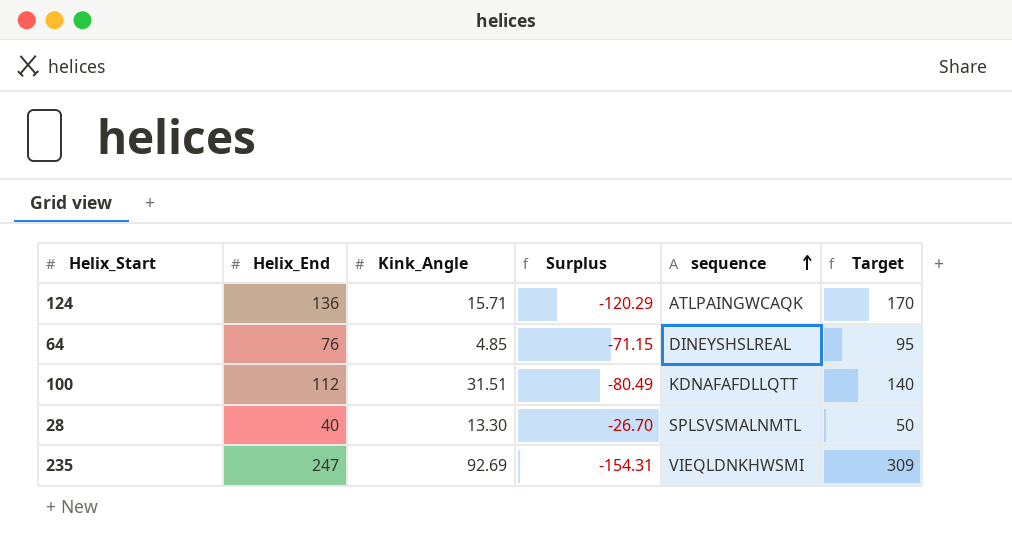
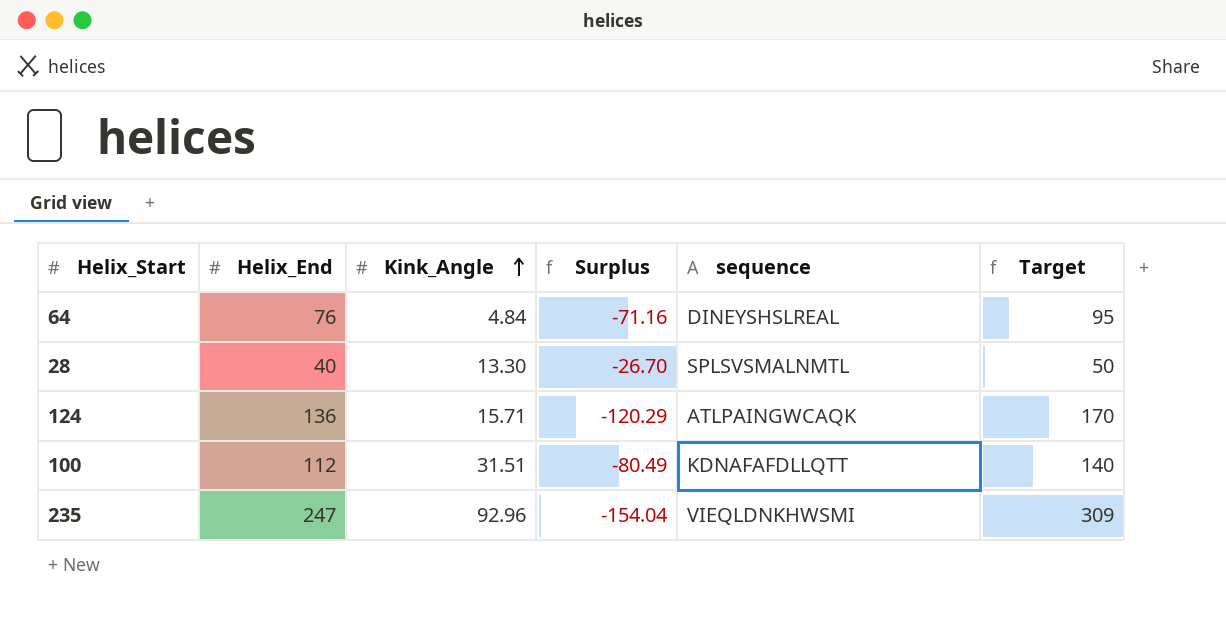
row order: sequence ascending -> Kink_Angle ascending
64 | Kink_Angle: 4.85 -> 4.84
64 | Surplus: -71.15 -> -71.16
235 | Kink_Angle: 92.69 -> 92.96
235 | Surplus: -154.31 -> -154.04

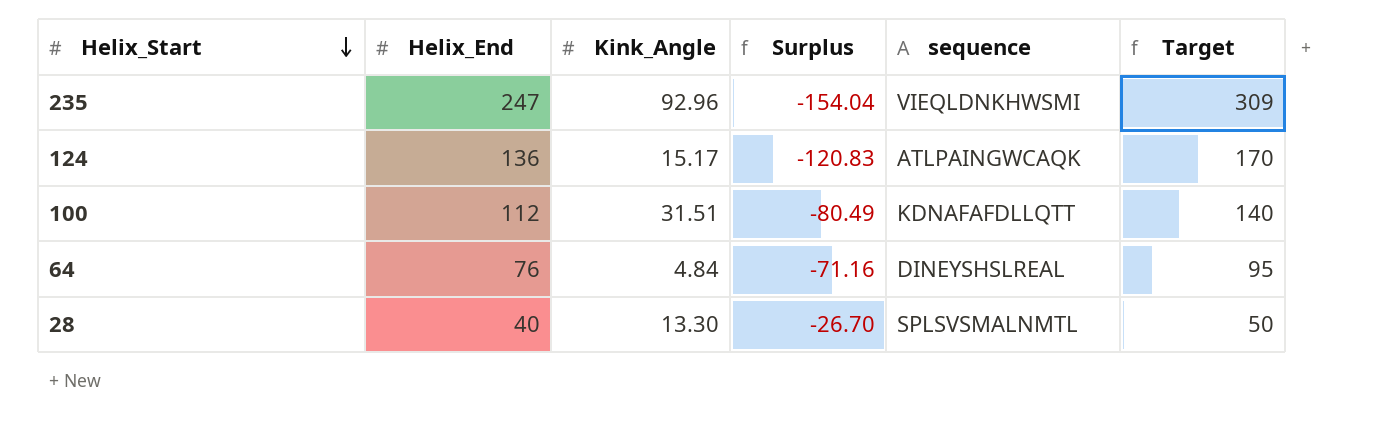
row order: Kink_Angle ascending -> Helix_Start descending
124 | Kink_Angle: 15.71 -> 15.17
124 | Surplus: -120.29 -> -120.83

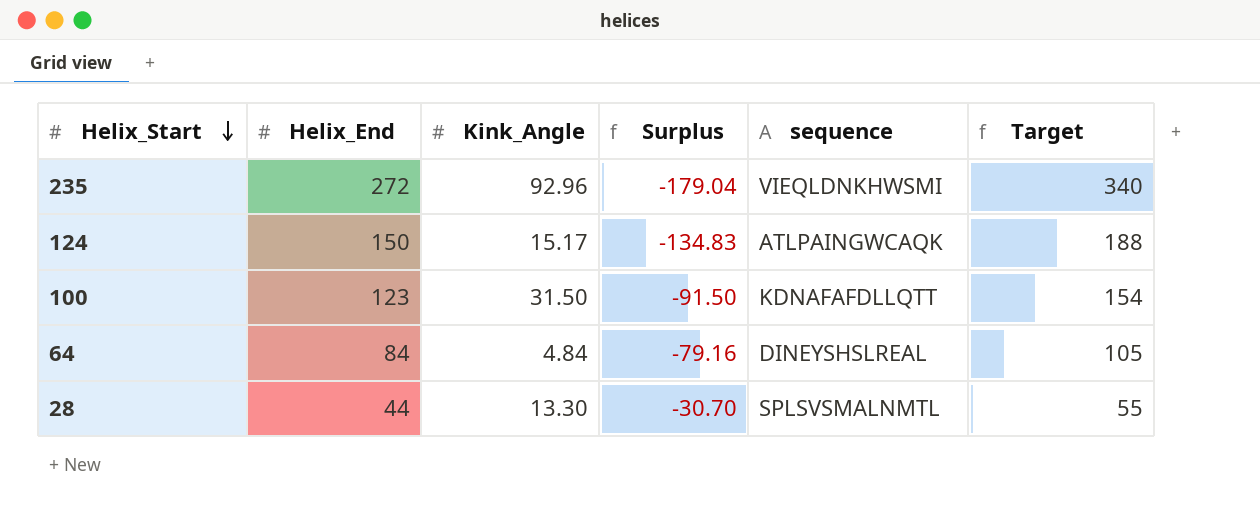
235 | Helix_End: 247 -> 272
235 | Surplus: -154.04 -> -179.04
235 | Target: 309 -> 340
124 | Helix_End: 136 -> 150
124 | Surplus: -120.83 -> -134.83
124 | Target: 170 -> 188
100 | Helix_End: 112 -> 123
100 | Kink_Angle: 31.51 -> 31.50
100 | Surplus: -80.49 -> -91.50
100 | Target: 140 -> 154
64 | Helix_End: 76 -> 84
64 | Surplus: -71.16 -> -79.16
64 | Target: 95 -> 105
28 | Helix_End: 40 -> 44
28 | Surplus: -26.70 -> -30.70
28 | Target: 50 -> 55

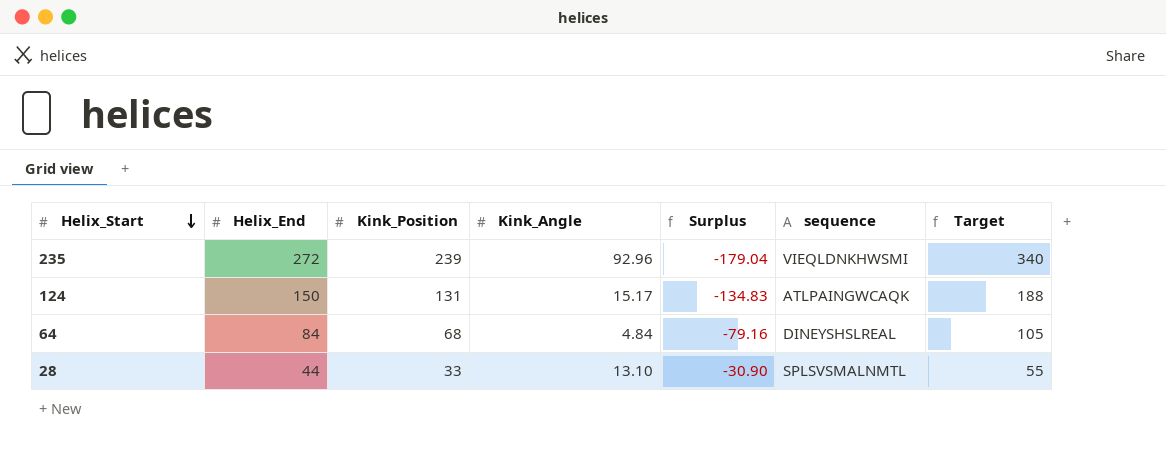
column Kink_Position | position: none -> 3
row 100: 123 | 31.50 | -91.50 | KDNAFAFDLLQTT | 154 -> none
28 | Kink_Angle: 13.30 -> 13.10
28 | Surplus: -30.70 -> -30.90

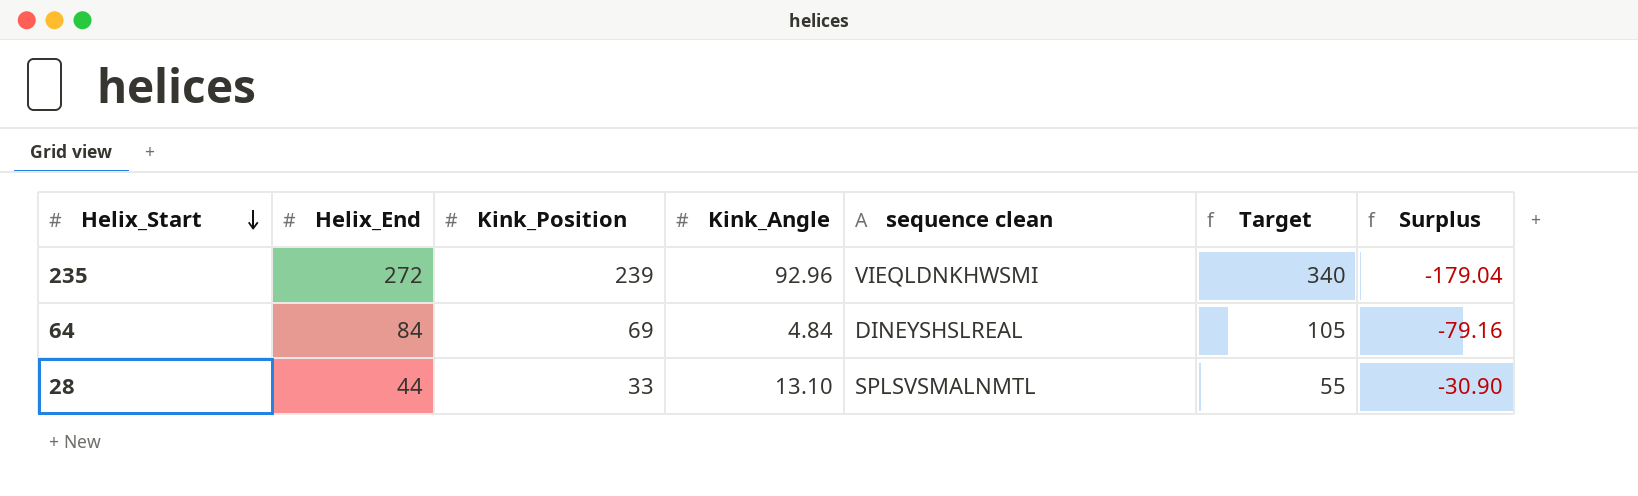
column name: sequence -> sequence clean
column Surplus | position: 5 -> 7
row 124: 150 | 131 | 15.17 | -134.83 | ATLPAINGWCAQK | 188 -> none
64 | Kink_Position: 68 -> 69

